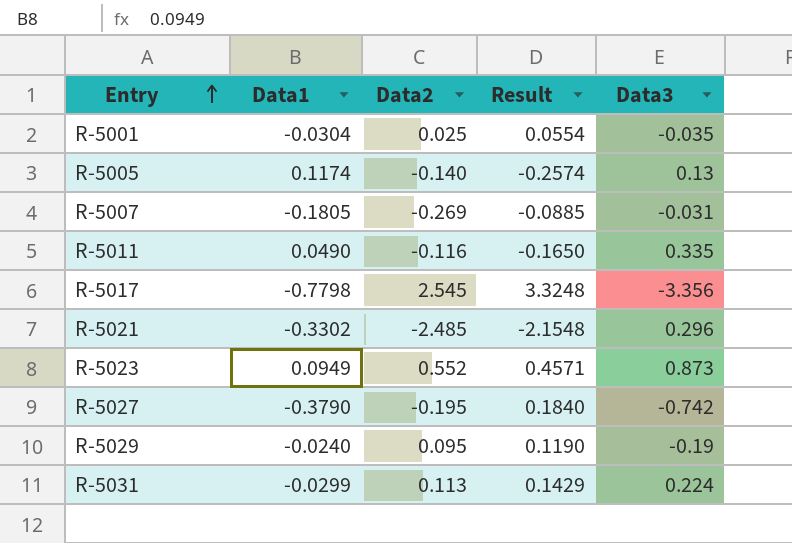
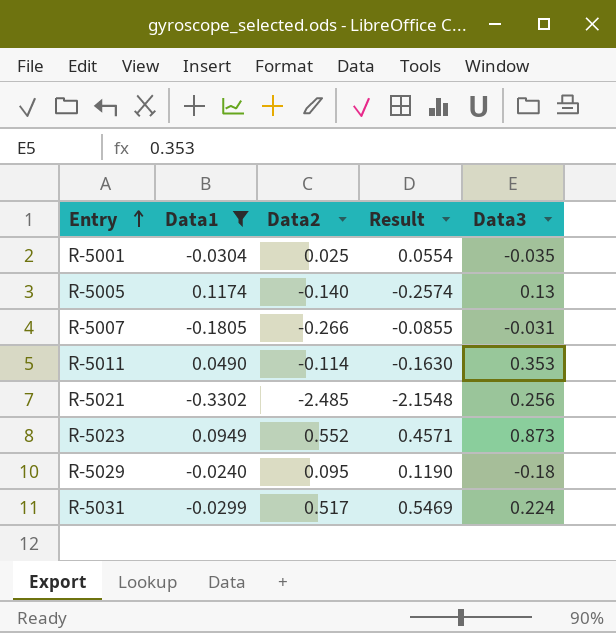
filter: none -> Data1 >= -0.3302
R-5007 | Data2: -0.269 -> -0.266
R-5007 | Result: -0.0885 -> -0.0855
R-5011 | Data2: -0.116 -> -0.114
R-5011 | Result: -0.1650 -> -0.1630
R-5011 | Data3: 0.335 -> 0.353
R-5021 | Data3: 0.296 -> 0.256
R-5029 | Data3: -0.19 -> -0.18
R-5031 | Data2: 0.113 -> 0.517
R-5031 | Result: 0.1429 -> 0.5469

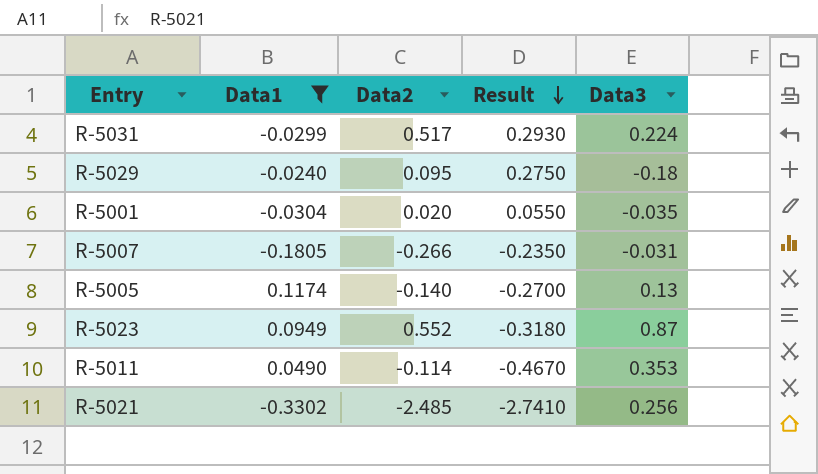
row order: Entry ascending -> Result descending
column Result | formula: [Data2] - [Data1] -> [Data2] - [Data3]
R-5001 | Data2: 0.025 -> 0.020
R-5023 | Data3: 0.873 -> 0.87

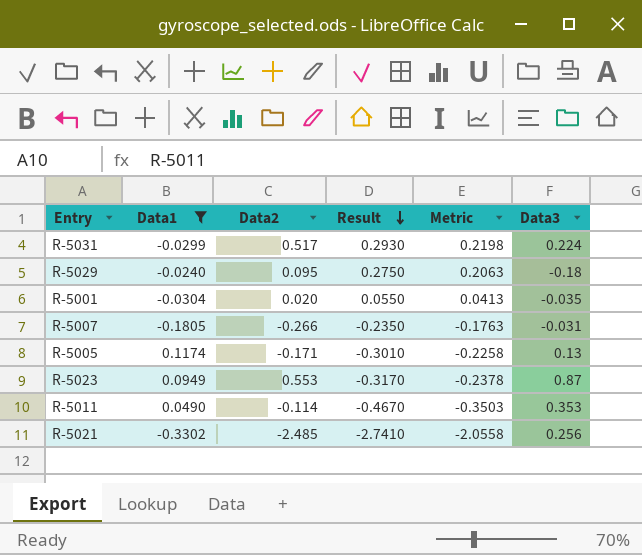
column Metric | formula: none -> [Result] * 0.75
R-5005 | Data2: -0.140 -> -0.171
R-5005 | Result: -0.2700 -> -0.3010
R-5023 | Data2: 0.552 -> 0.553
R-5023 | Result: -0.3180 -> -0.3170

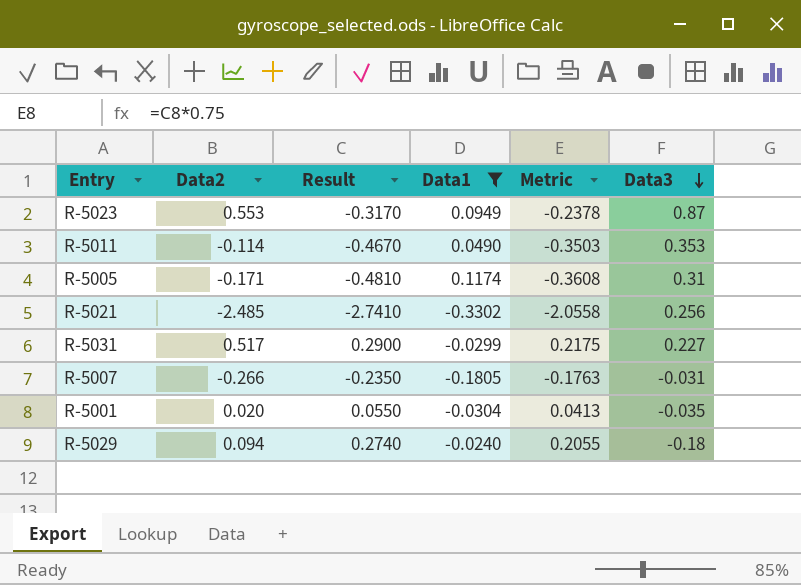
row order: Result descending -> Data3 descending
column Data1 | position: 2 -> 4
R-5005 | Result: -0.3010 -> -0.4810
R-5005 | Metric: -0.2258 -> -0.3608
R-5005 | Data3: 0.13 -> 0.31
R-5031 | Result: 0.2930 -> 0.2900
R-5031 | Metric: 0.2198 -> 0.2175
R-5031 | Data3: 0.224 -> 0.227
R-5029 | Data2: 0.095 -> 0.094
R-5029 | Result: 0.2750 -> 0.2740
R-5029 | Metric: 0.2063 -> 0.2055

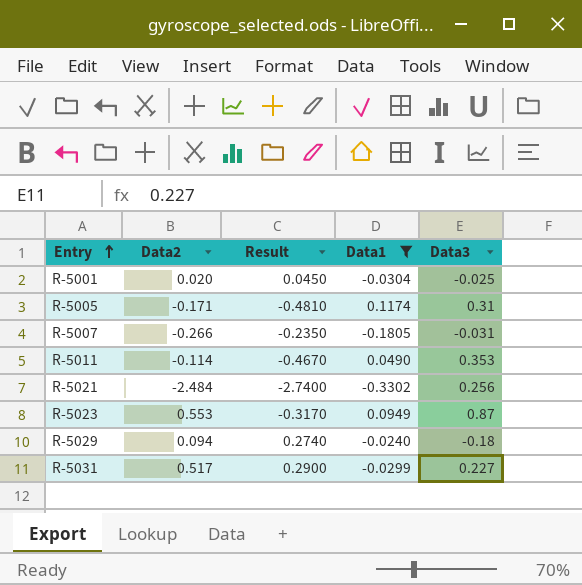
row order: Data3 descending -> Entry ascending
column Metric | formula: [Result] * 0.75 -> none
R-5001 | Result: 0.0550 -> 0.0450
R-5001 | Data3: -0.035 -> -0.025
R-5021 | Data2: -2.485 -> -2.484
R-5021 | Result: -2.7410 -> -2.7400

